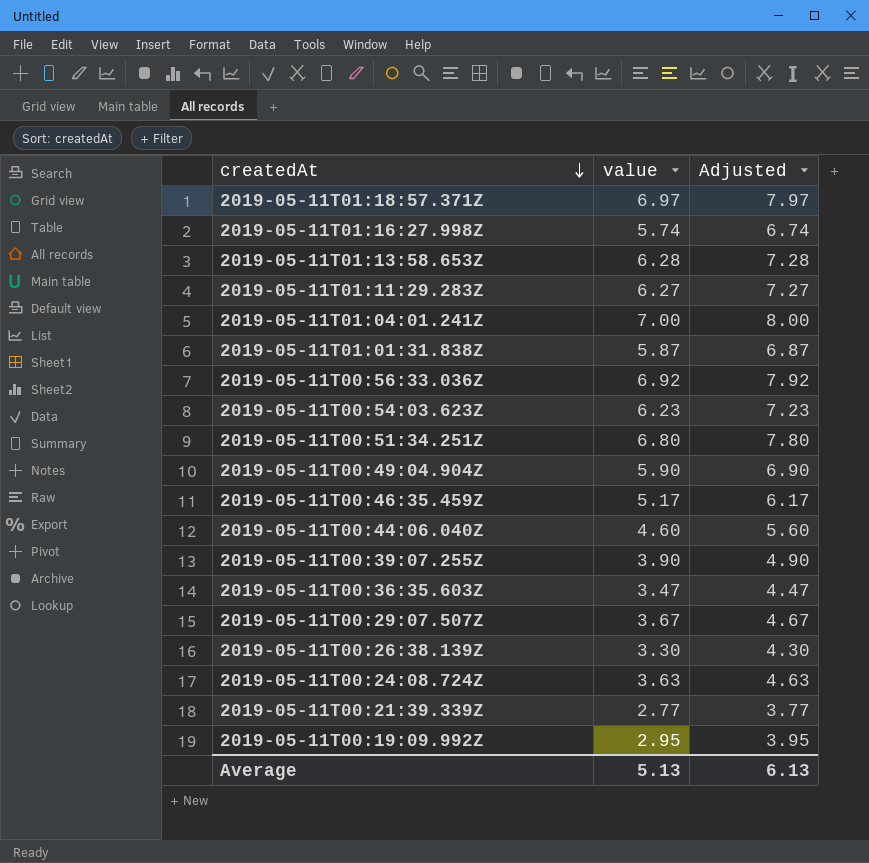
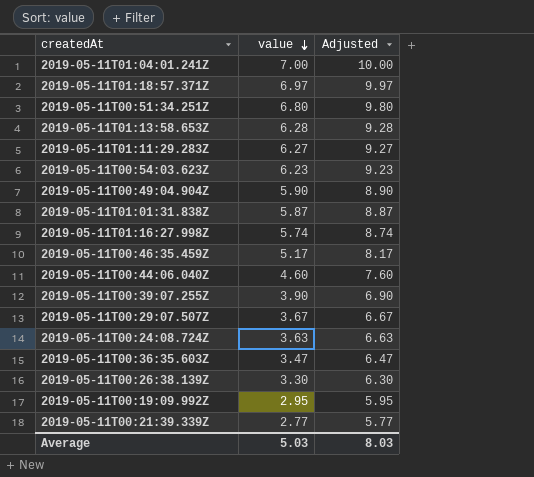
row order: createdAt descending -> value descending
column Adjusted | formula: [value] + 1 -> [value] + 3
row 2019-05-11T00:56:33.036Z: 6.92 | 7.92 -> none
Average | value: 5.13 -> 5.03
Average | Adjusted: 6.13 -> 8.03

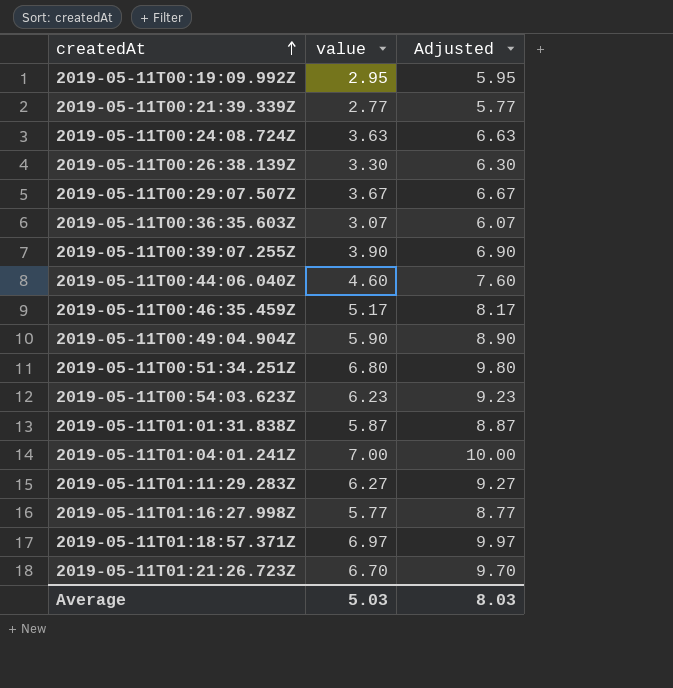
row order: value descending -> createdAt ascending
row 2019-05-11T01:13:58.653Z: 6.28 | 9.28 -> none
2019-05-11T00:36:35.603Z | value: 3.47 -> 3.07
2019-05-11T00:36:35.603Z | Adjusted: 6.47 -> 6.07
2019-05-11T01:16:27.998Z | value: 5.74 -> 5.77
2019-05-11T01:16:27.998Z | Adjusted: 8.74 -> 8.77
row 2019-05-11T01:21:26.723Z: none -> 6.70 | 9.70

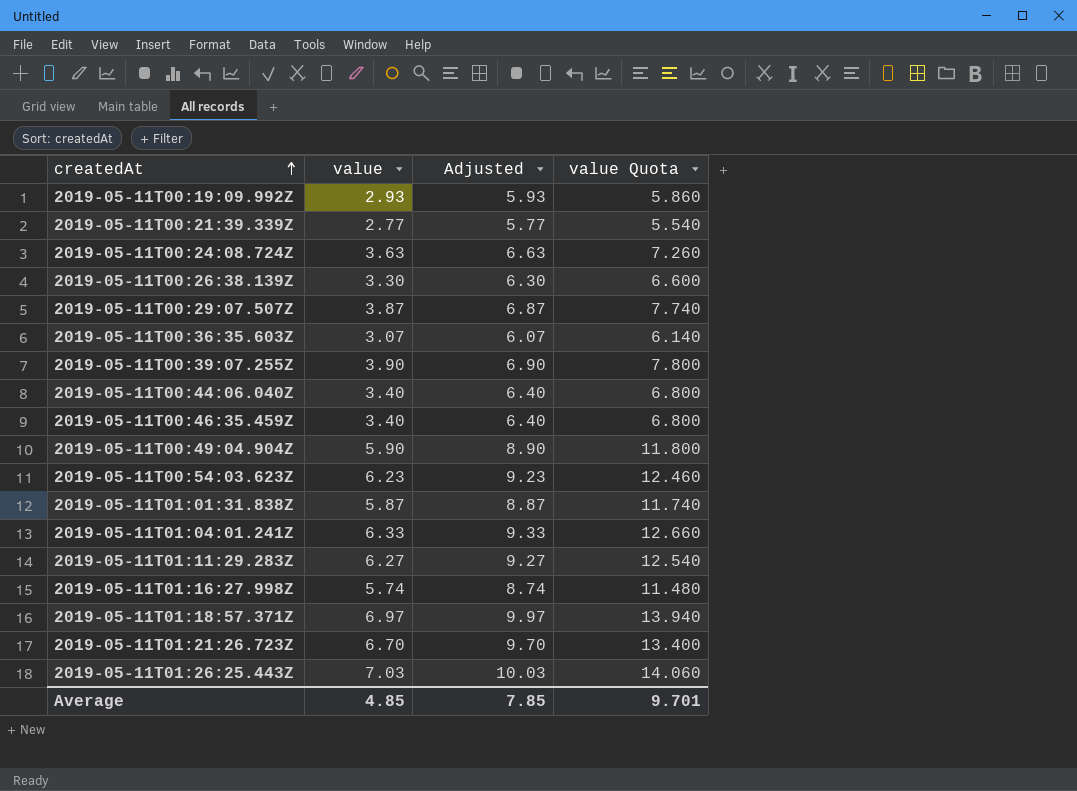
column value Quota | formula: none -> [value] * 2
row 2019-05-11T00:51:34.251Z: 6.80 | 9.80 -> none
2019-05-11T00:19:09.992Z | value: 2.95 -> 2.93
2019-05-11T00:19:09.992Z | Adjusted: 5.95 -> 5.93
2019-05-11T00:29:07.507Z | value: 3.67 -> 3.87
2019-05-11T00:29:07.507Z | Adjusted: 6.67 -> 6.87
2019-05-11T00:44:06.040Z | value: 4.60 -> 3.40
2019-05-11T00:44:06.040Z | Adjusted: 7.60 -> 6.40
2019-05-11T00:46:35.459Z | value: 5.17 -> 3.40
2019-05-11T00:46:35.459Z | Adjusted: 8.17 -> 6.40
2019-05-11T01:04:01.241Z | value: 7.00 -> 6.33
2019-05-11T01:04:01.241Z | Adjusted: 10.00 -> 9.33
2019-05-11T01:16:27.998Z | value: 5.77 -> 5.74
2019-05-11T01:16:27.998Z | Adjusted: 8.77 -> 8.74
row 2019-05-11T01:26:25.443Z: none -> 7.03 | 10.03 | 14.060
Average | value: 5.03 -> 4.85
Average | Adjusted: 8.03 -> 7.85

